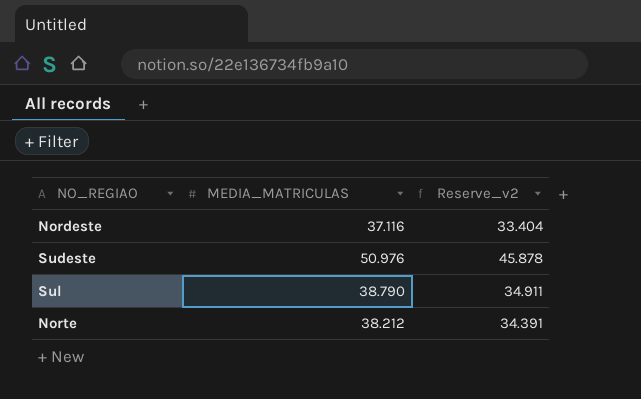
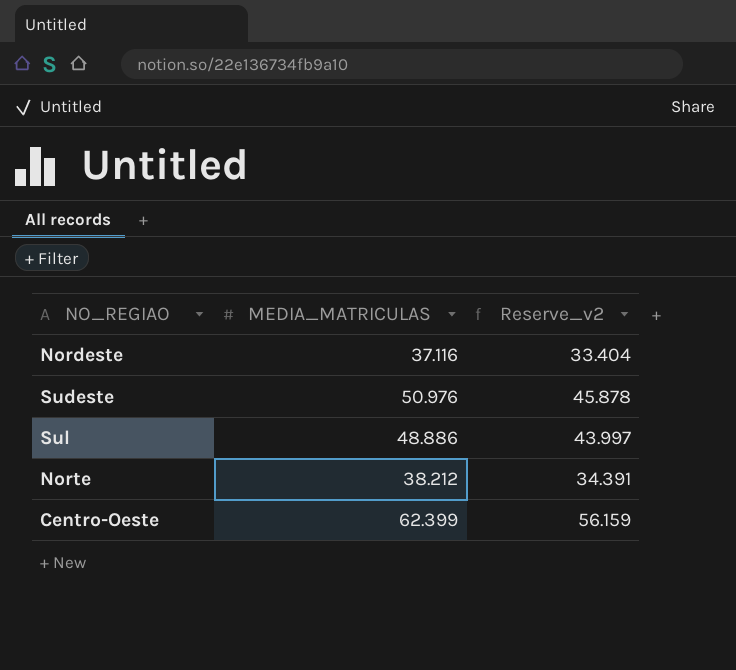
Sul | MEDIA_MATRICULAS: 38.790 -> 48.886
Sul | Reserve_v2: 34.911 -> 43.997
row Centro-Oeste: none -> 62.399 | 56.159

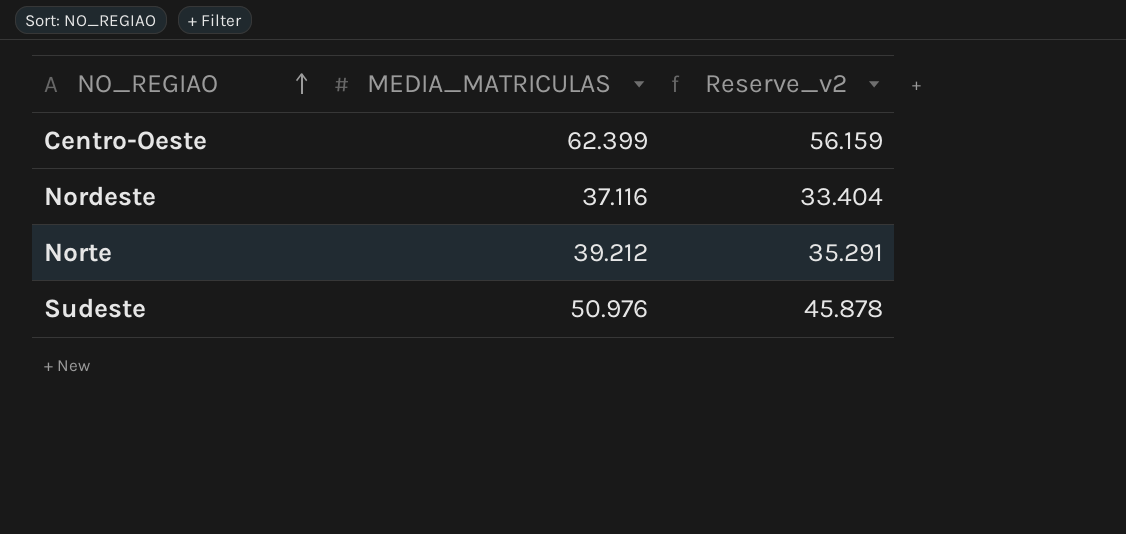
row order: none -> NO_REGIAO ascending
row Sul: 48.886 | 43.997 -> none
Norte | MEDIA_MATRICULAS: 38.212 -> 39.212
Norte | Reserve_v2: 34.391 -> 35.291

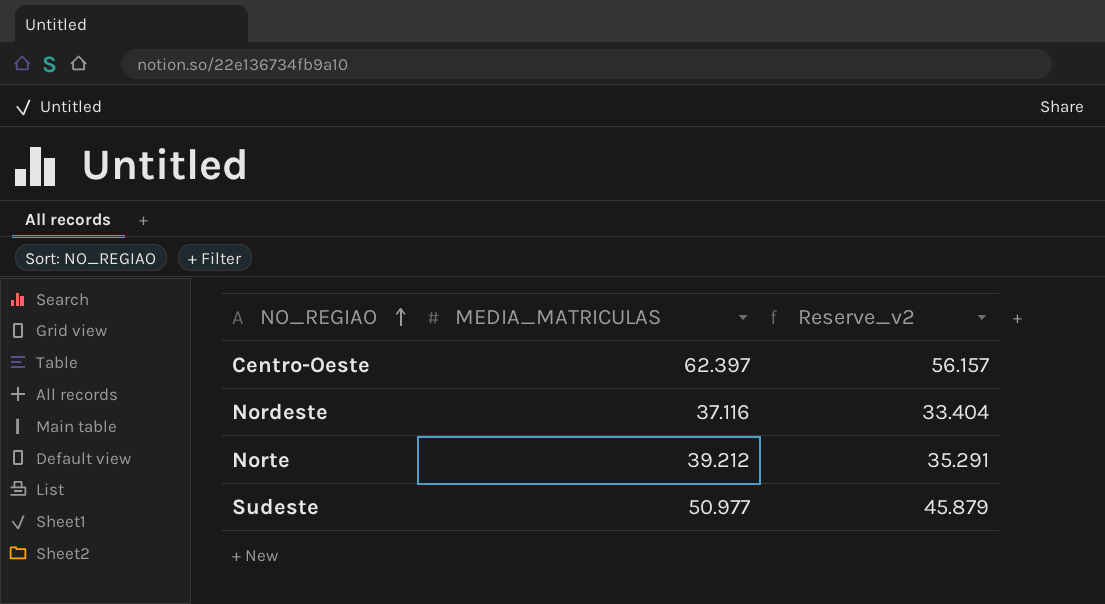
Centro-Oeste | MEDIA_MATRICULAS: 62.399 -> 62.397
Centro-Oeste | Reserve_v2: 56.159 -> 56.157
Sudeste | MEDIA_MATRICULAS: 50.976 -> 50.977
Sudeste | Reserve_v2: 45.878 -> 45.879

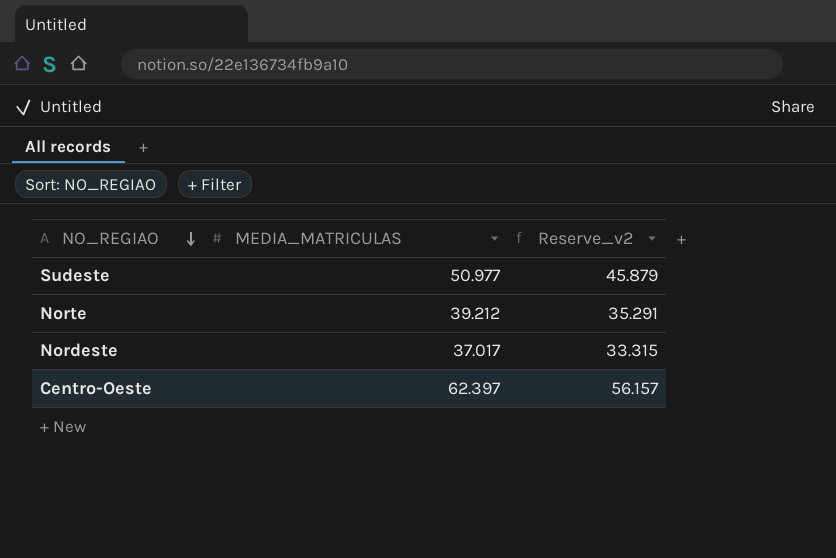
row order: NO_REGIAO ascending -> NO_REGIAO descending
Nordeste | MEDIA_MATRICULAS: 37.116 -> 37.017
Nordeste | Reserve_v2: 33.404 -> 33.315

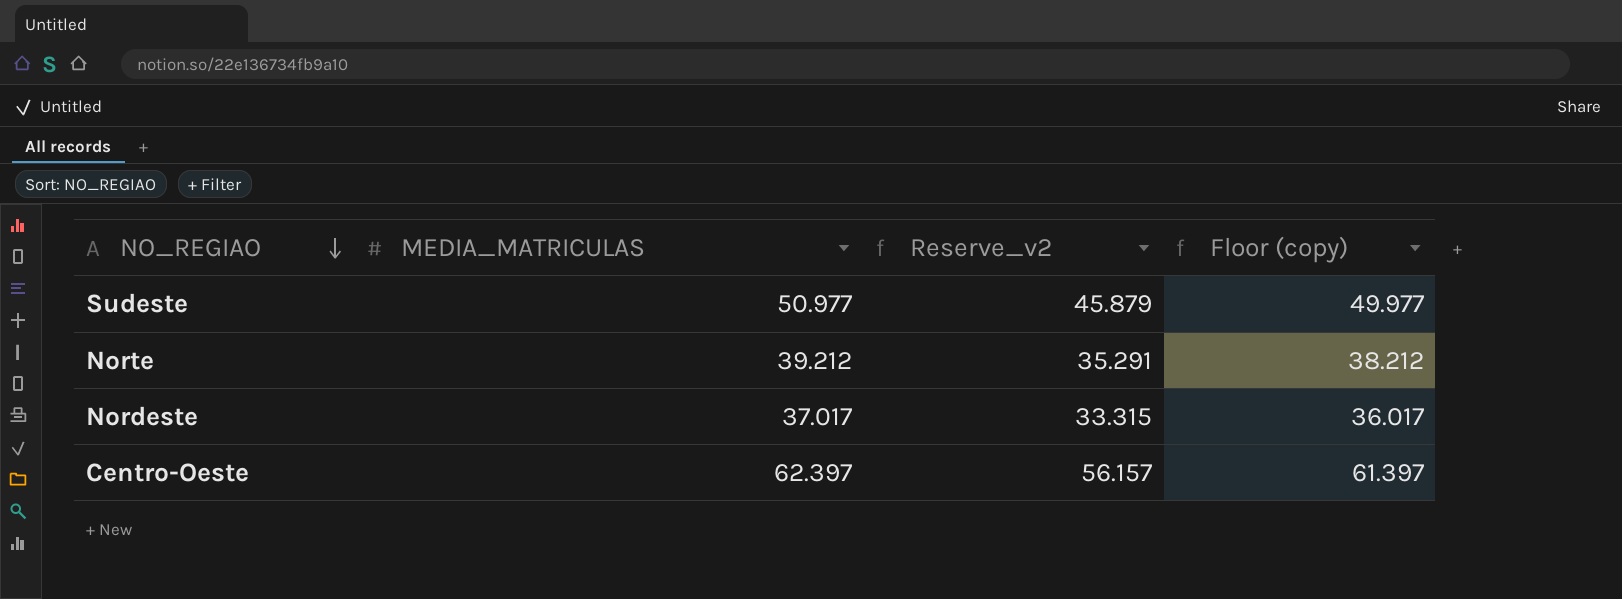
column Floor (copy) | formula: none -> [MEDIA_MATRICULAS] - 1

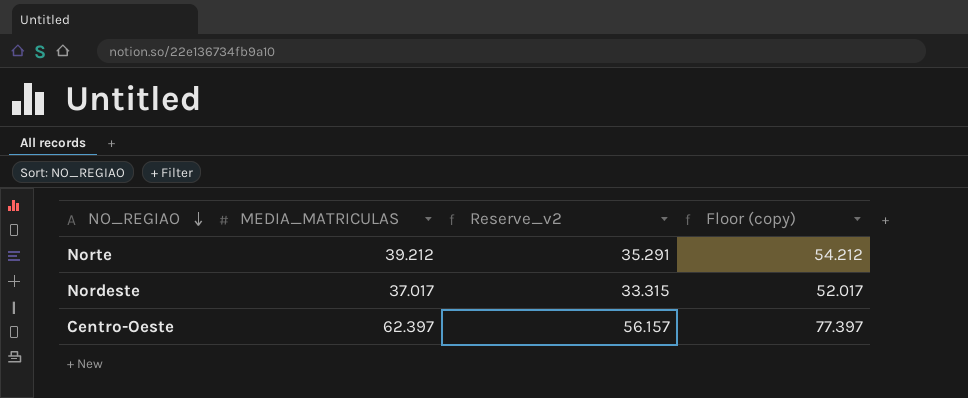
column Floor (copy) | formula: [MEDIA_MATRICULAS] - 1 -> [MEDIA_MATRICULAS] + 15
row Sudeste: 50.977 | 45.879 | 49.977 -> none

